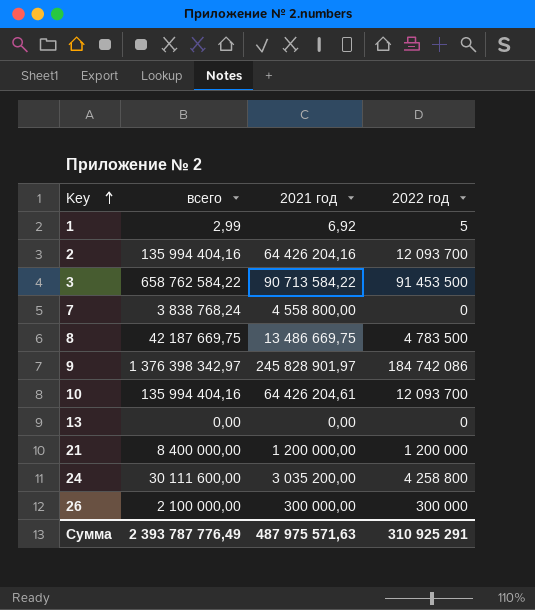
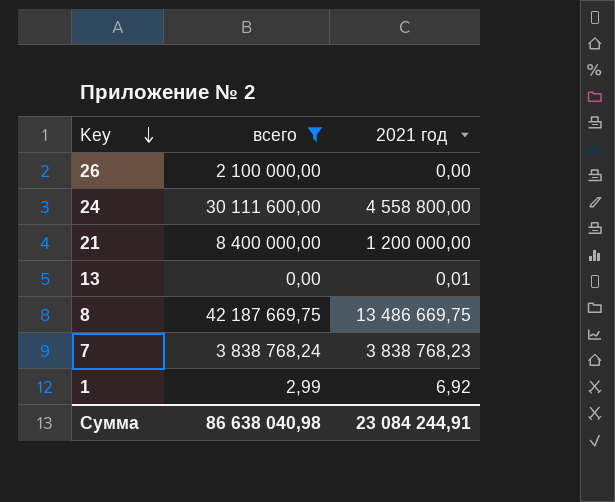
filter: none -> всего <= 42 187 669,75
row order: Key ascending -> Key descending
column 2022 год | position: 4 -> none
26 | 2021 год: 300 000,00 -> 0,00
24 | 2021 год: 3 035 200,00 -> 4 558 800,00
13 | 2021 год: 0,00 -> 0,01
7 | 2021 год: 4 558 800,00 -> 3 838 768,23
Сумма | всего: 2 393 787 776,49 -> 86 638 040,98
Сумма | 2021 год: 487 975 571,63 -> 23 084 244,91

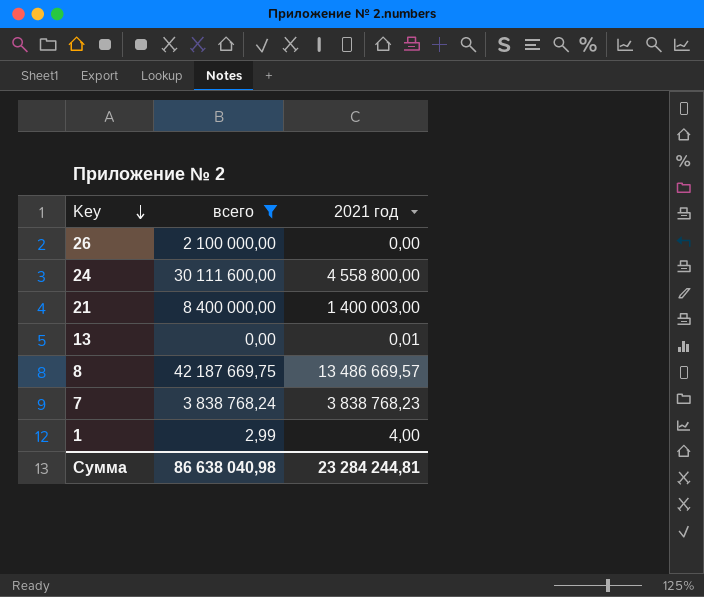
21 | 2021 год: 1 200 000,00 -> 1 400 003,00
8 | 2021 год: 13 486 669,75 -> 13 486 669,57
1 | 2021 год: 6,92 -> 4,00
Сумма | 2021 год: 23 084 244,91 -> 23 284 244,81

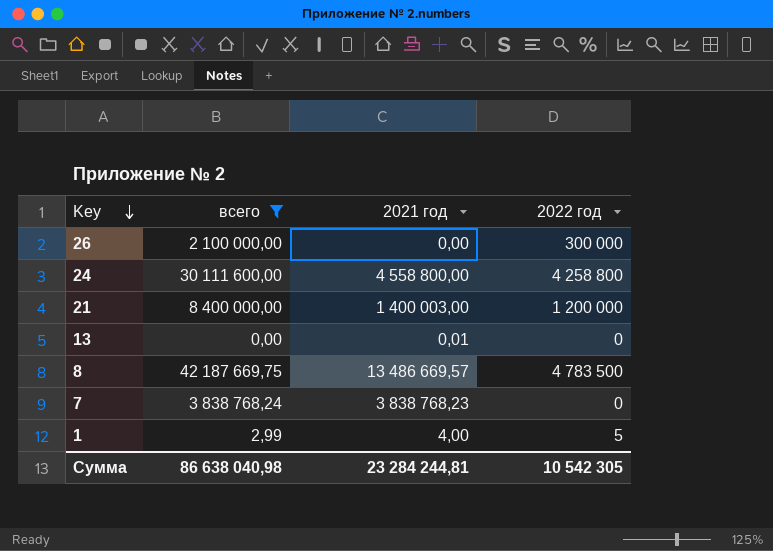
column 2022 год | position: none -> 4

